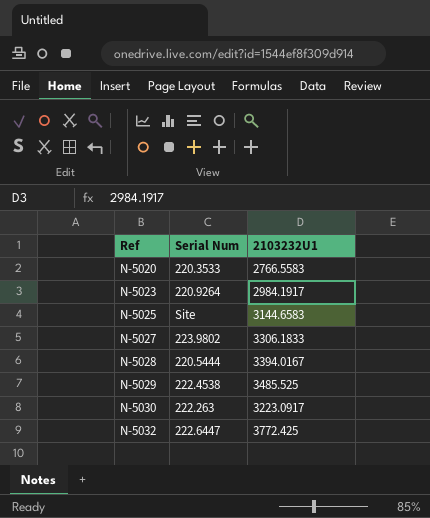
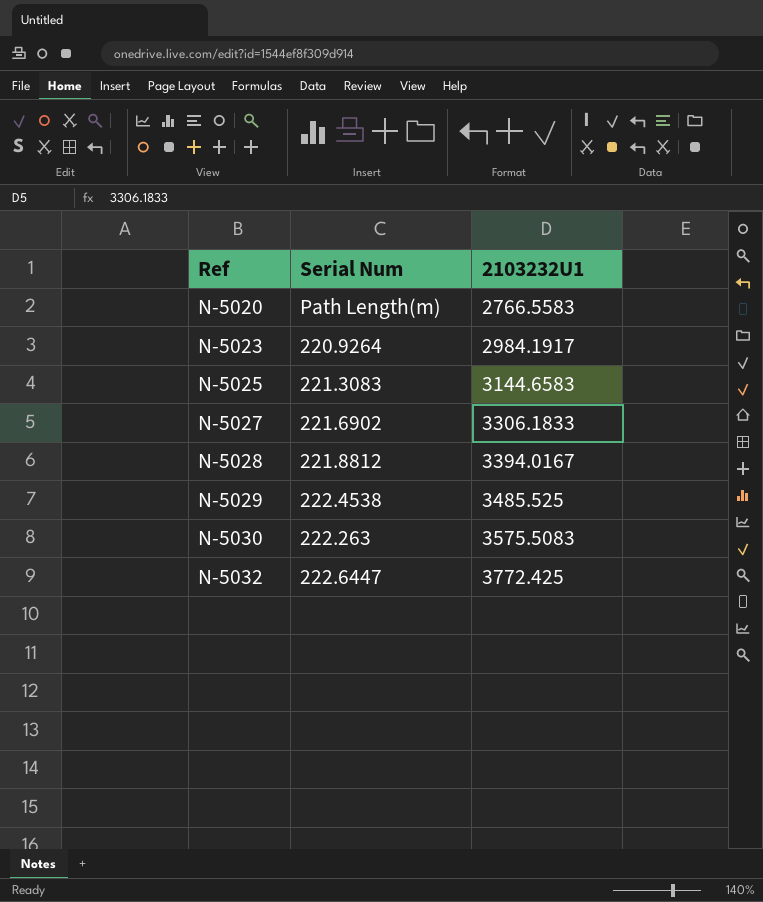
N-5020 | Serial Num: 220.3533 -> Path Length(m)
N-5025 | Serial Num: Site -> 221.3083
N-5027 | Serial Num: 223.9802 -> 221.6902
N-5028 | Serial Num: 220.5444 -> 221.8812
N-5030 | 2103232U1: 3223.0917 -> 3575.5083

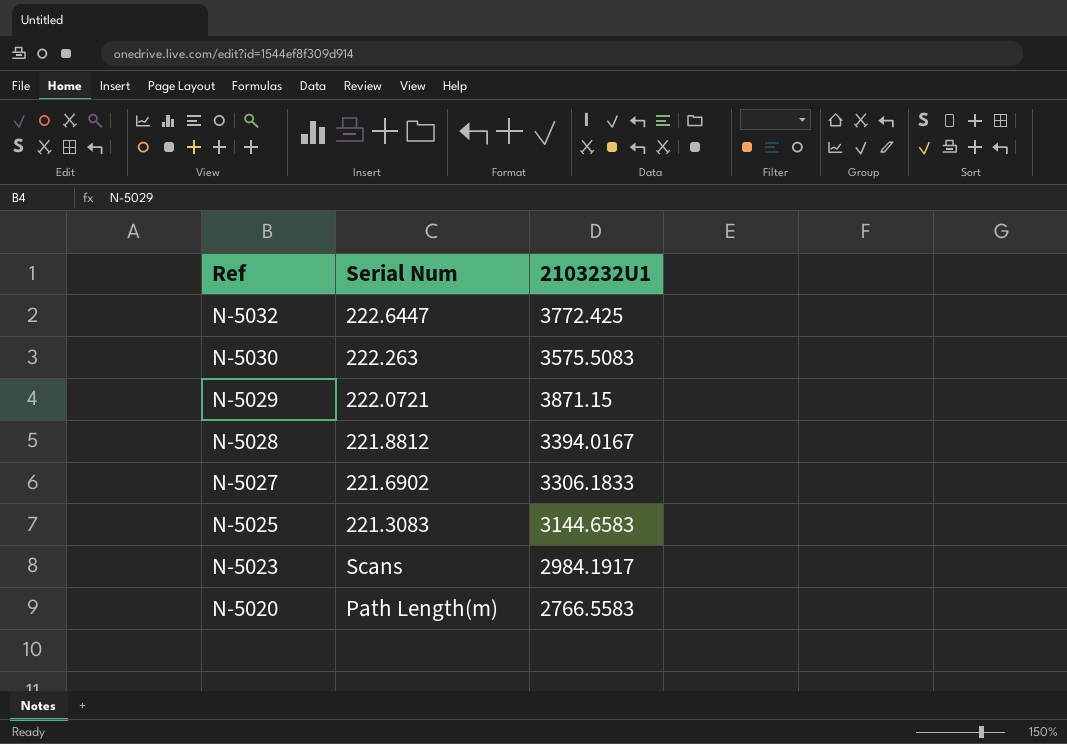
row order: Ref ascending -> Ref descending
N-5029 | Serial Num: 222.4538 -> 222.0721
N-5029 | 2103232U1: 3485.525 -> 3871.15
N-5023 | Serial Num: 220.9264 -> Scans

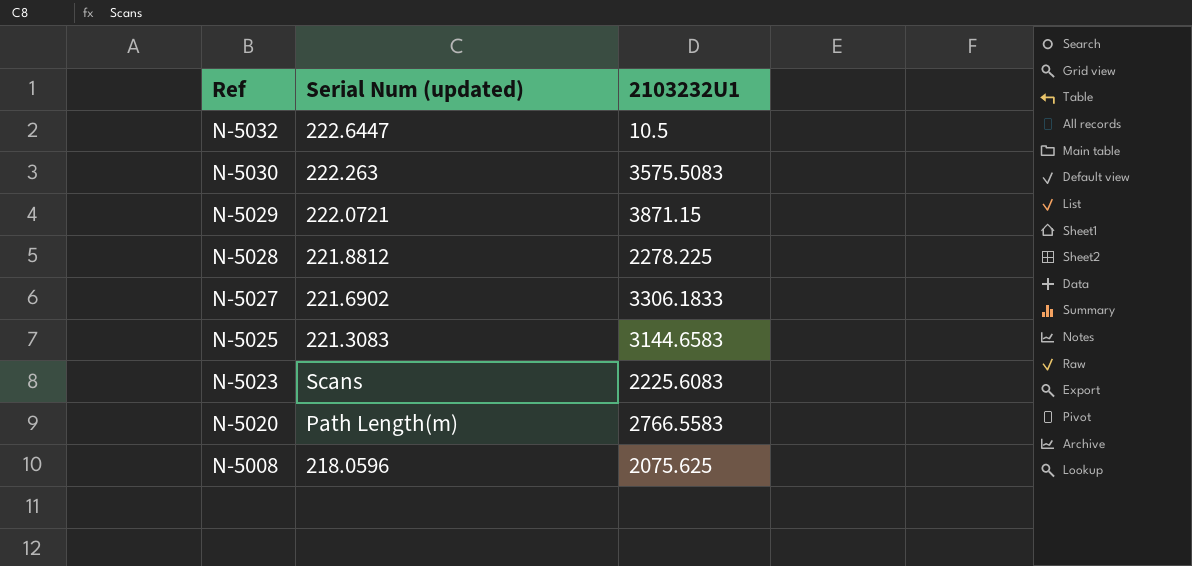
column name: Serial Num -> Serial Num (updated)
N-5032 | 2103232U1: 3772.425 -> 10.5
N-5028 | 2103232U1: 3394.0167 -> 2278.225
N-5023 | 2103232U1: 2984.1917 -> 2225.6083
row N-5008: none -> 218.0596 | 2075.625

